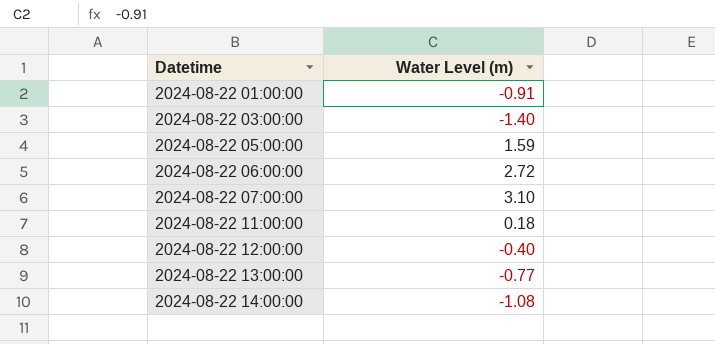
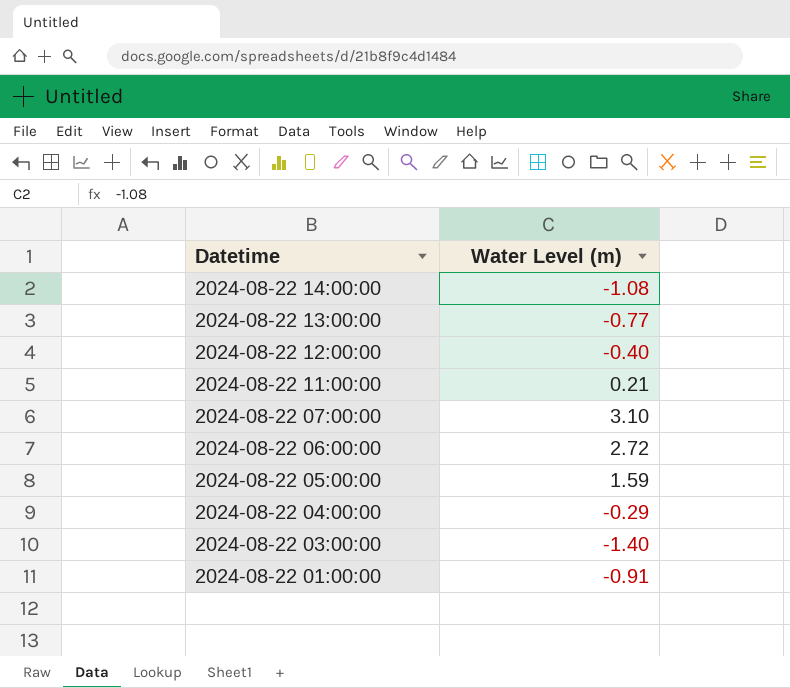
row order: Datetime ascending -> Datetime descending
2024-08-22 11:00:00 | Water Level (m): 0.18 -> 0.21
row 2024-08-22 04:00:00: none -> -0.29

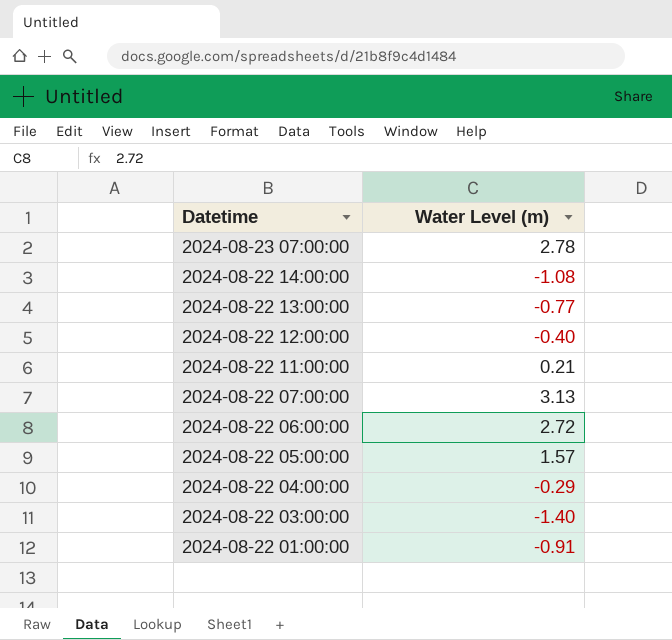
row 2024-08-23 07:00:00: none -> 2.78
2024-08-22 07:00:00 | Water Level (m): 3.10 -> 3.13
2024-08-22 05:00:00 | Water Level (m): 1.59 -> 1.57

